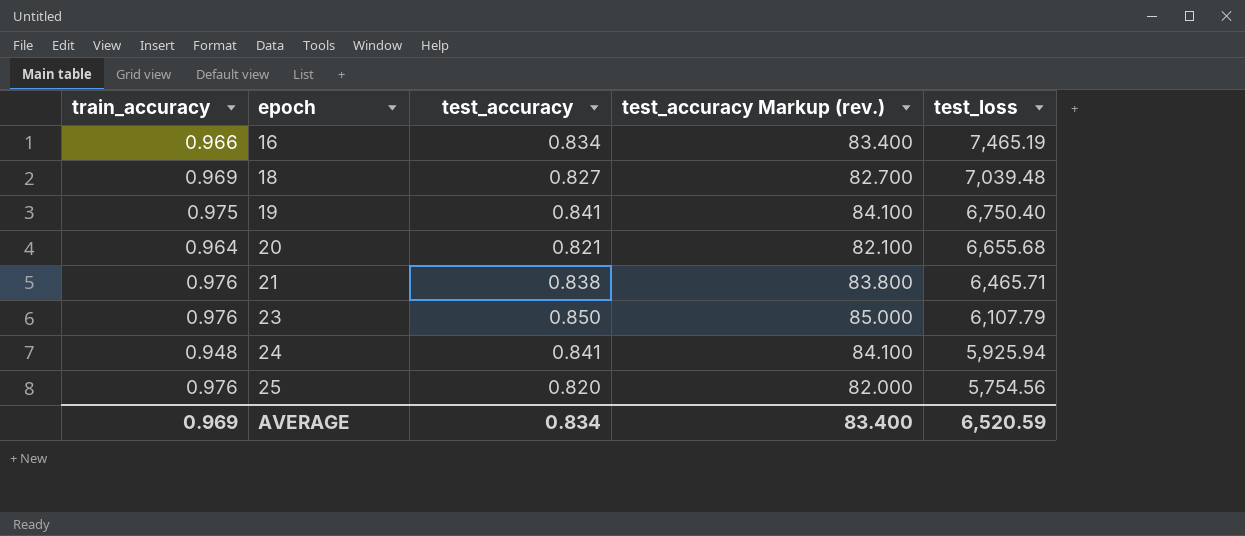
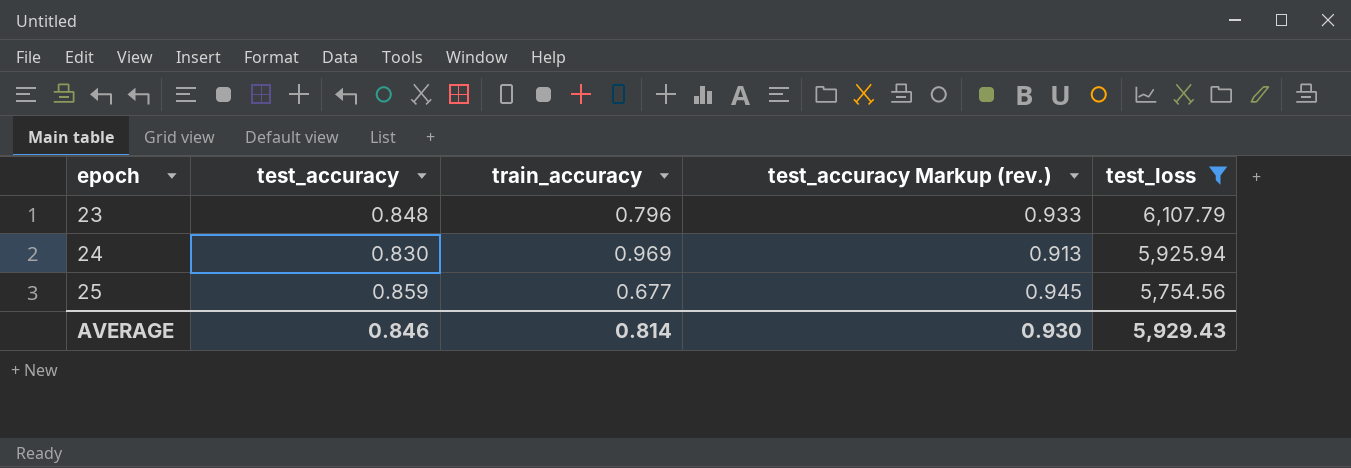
filter: none -> test_loss <= 6,107.79
column train_accuracy | position: 1 -> 3
column test_accuracy Markup (rev.) | formula: [test_accuracy] * 100 -> [test_accuracy] * 1.1
23 | test_accuracy: 0.850 -> 0.848
23 | train_accuracy: 0.976 -> 0.796
24 | test_accuracy: 0.841 -> 0.830
24 | train_accuracy: 0.948 -> 0.969
25 | test_accuracy: 0.820 -> 0.859
25 | train_accuracy: 0.976 -> 0.677
AVERAGE | test_accuracy: 0.834 -> 0.846
AVERAGE | train_accuracy: 0.969 -> 0.814
AVERAGE | test_accuracy Markup (rev.): 83.400 -> 0.930
AVERAGE | test_loss: 6,520.59 -> 5,929.43

